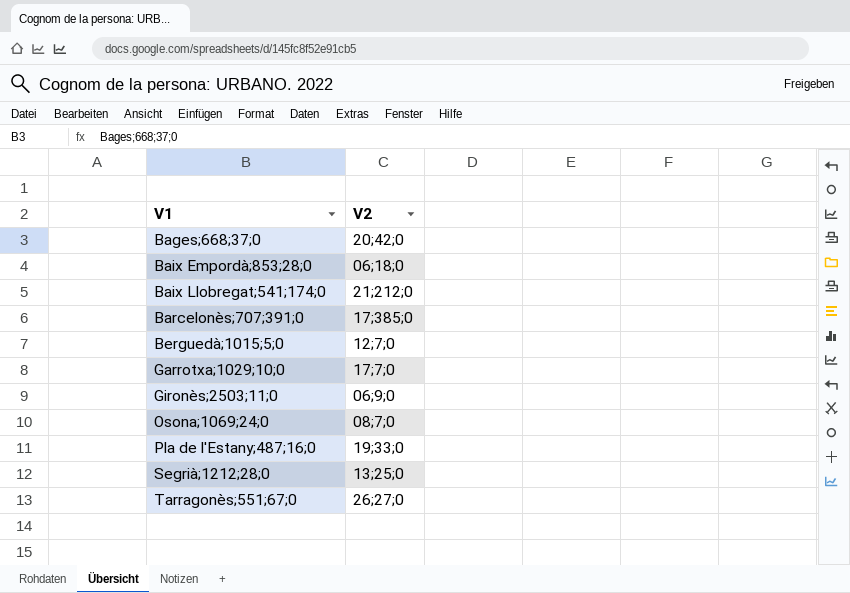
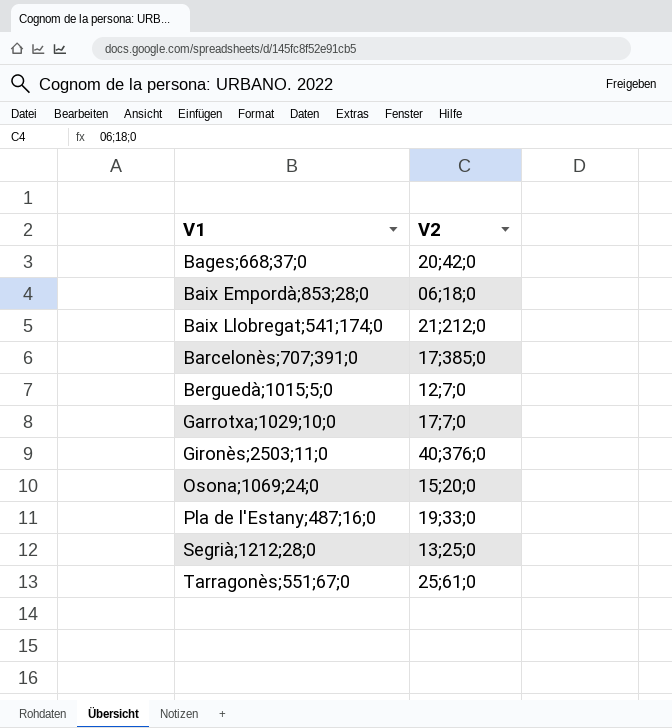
Gironès;2503;11;0 | V2: 06;9;0 -> 40;376;0
Osona;1069;24;0 | V2: 08;7;0 -> 15;20;0
Tarragonès;551;67;0 | V2: 26;27;0 -> 25;61;0

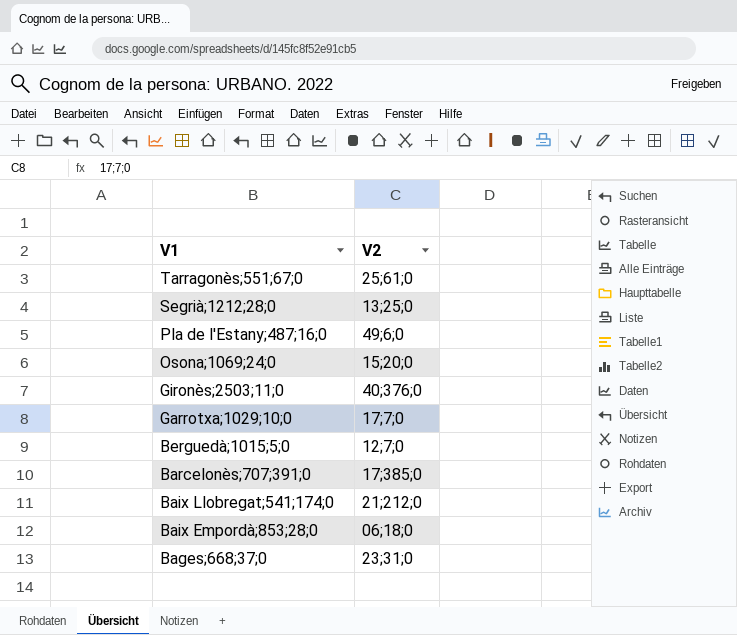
row order: V1 ascending -> V1 descending
Pla de l'Estany;487;16;0 | V2: 19;33;0 -> 49;6;0
Bages;668;37;0 | V2: 20;42;0 -> 23;31;0

